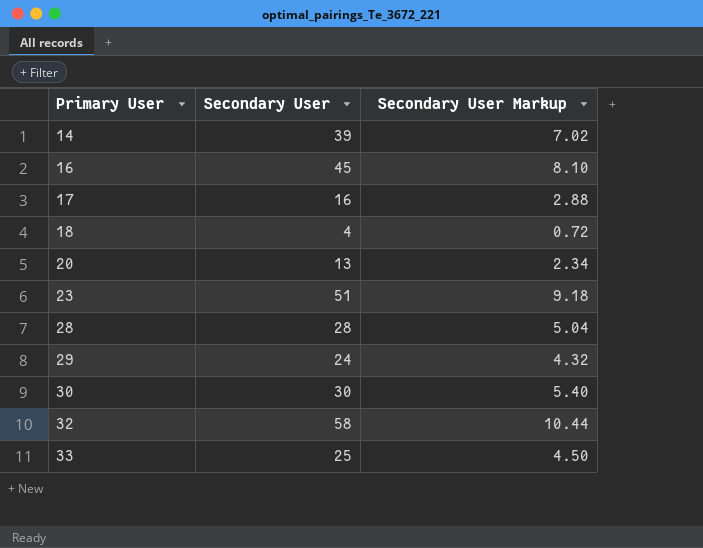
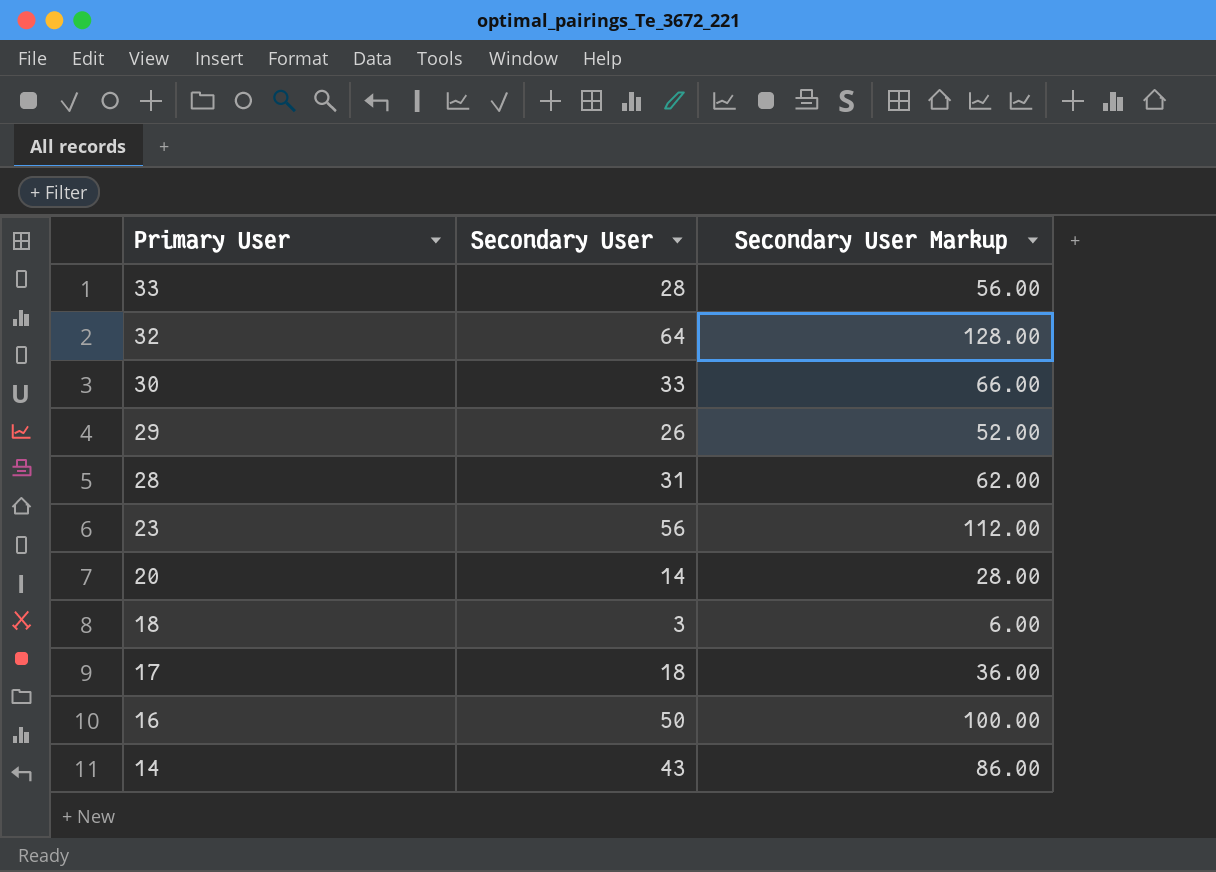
row order: Primary User ascending -> Primary User descending
column Secondary User Markup | formula: [Secondary User] * 0.18 -> [Secondary User] * 2
33 | Secondary User: 25 -> 28
32 | Secondary User: 58 -> 64
30 | Secondary User: 30 -> 33
29 | Secondary User: 24 -> 26
28 | Secondary User: 28 -> 31
23 | Secondary User: 51 -> 56
20 | Secondary User: 13 -> 14
18 | Secondary User: 4 -> 3
17 | Secondary User: 16 -> 18
16 | Secondary User: 45 -> 50
14 | Secondary User: 39 -> 43

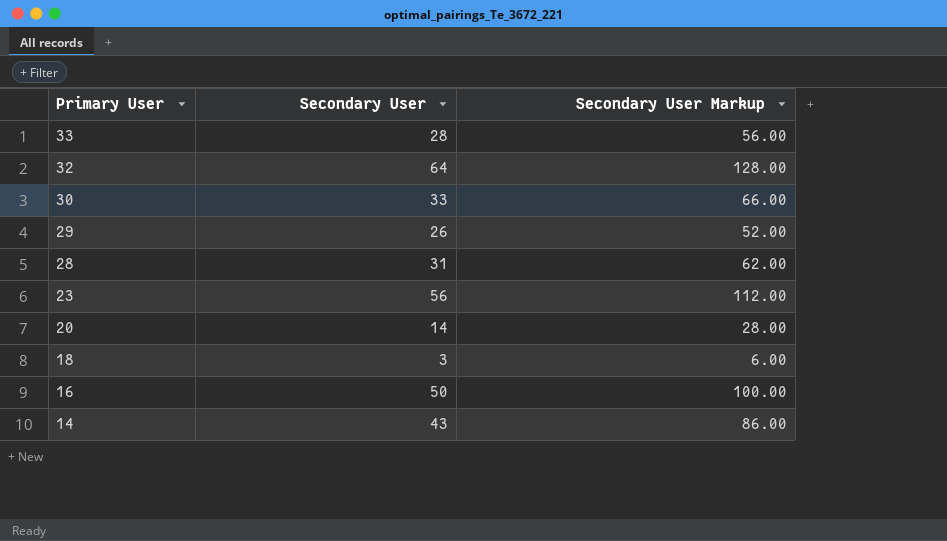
row 17: 18 | 36.00 -> none

